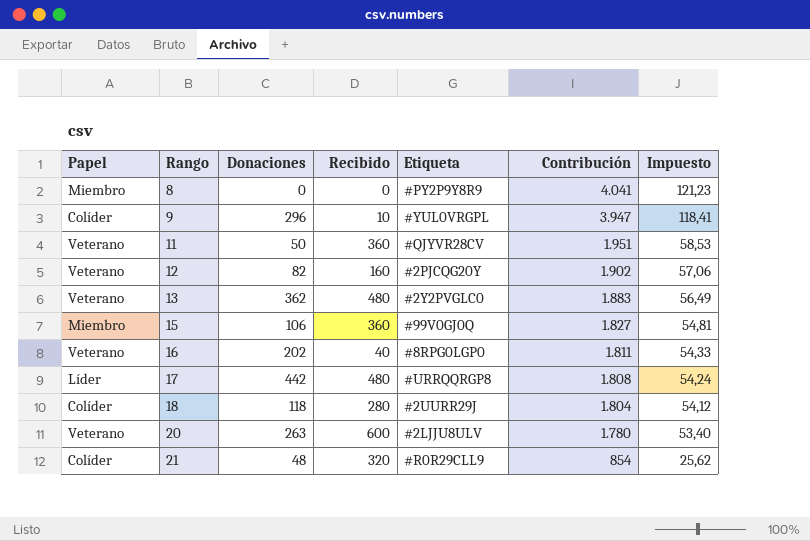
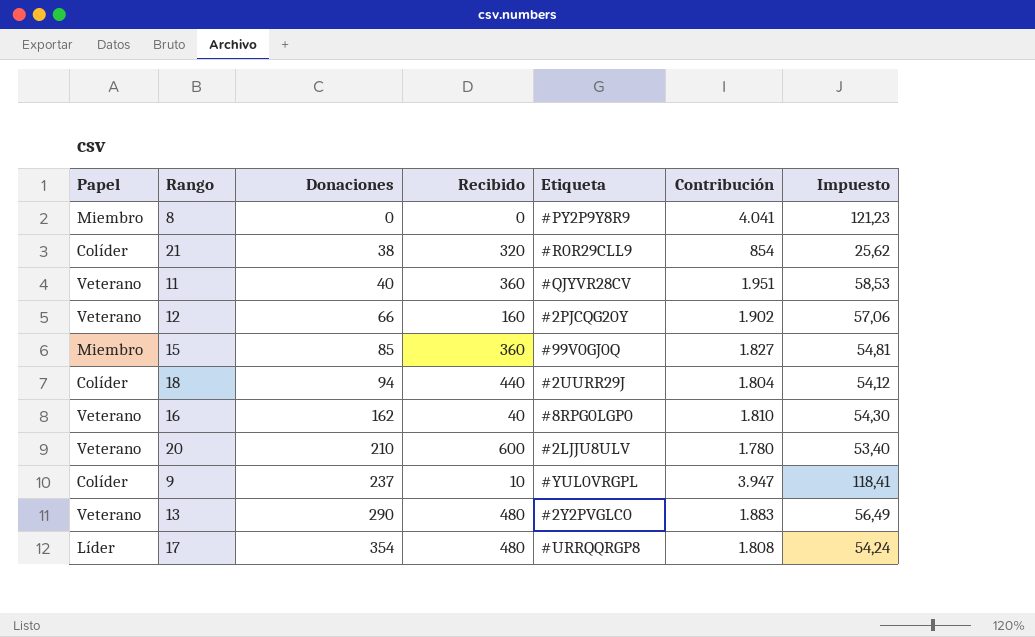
row order: Rango ascending -> Donaciones ascending
21 | Donaciones: 48 -> 38
11 | Donaciones: 50 -> 40
12 | Donaciones: 82 -> 66
15 | Donaciones: 106 -> 85
18 | Donaciones: 118 -> 94
18 | Recibido: 280 -> 440
16 | Donaciones: 202 -> 162
16 | Contribución: 1.811 -> 1.810
16 | Impuesto: 54,33 -> 54,30
20 | Donaciones: 263 -> 210
9 | Donaciones: 296 -> 237
13 | Donaciones: 362 -> 290
17 | Donaciones: 442 -> 354

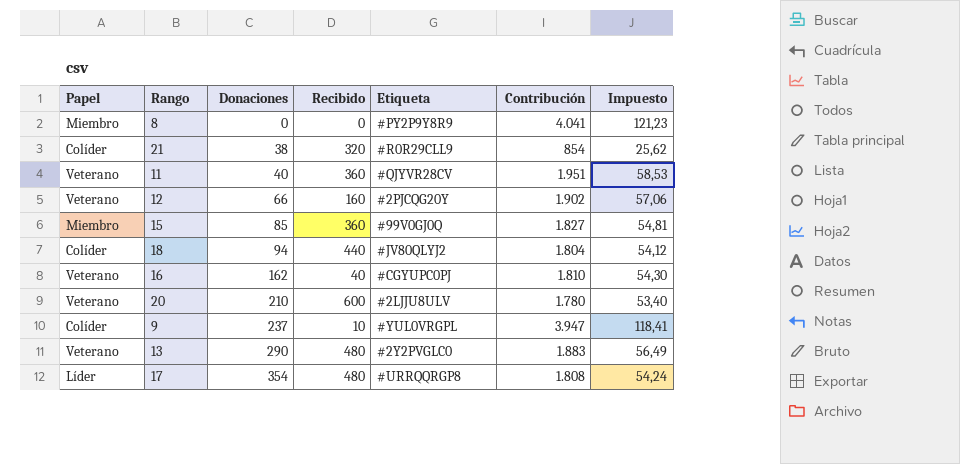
18 | Etiqueta: #2UURR29J -> #JV80QLYJ2
16 | Etiqueta: #8RPG0LGP0 -> #CGYUPC0PJ

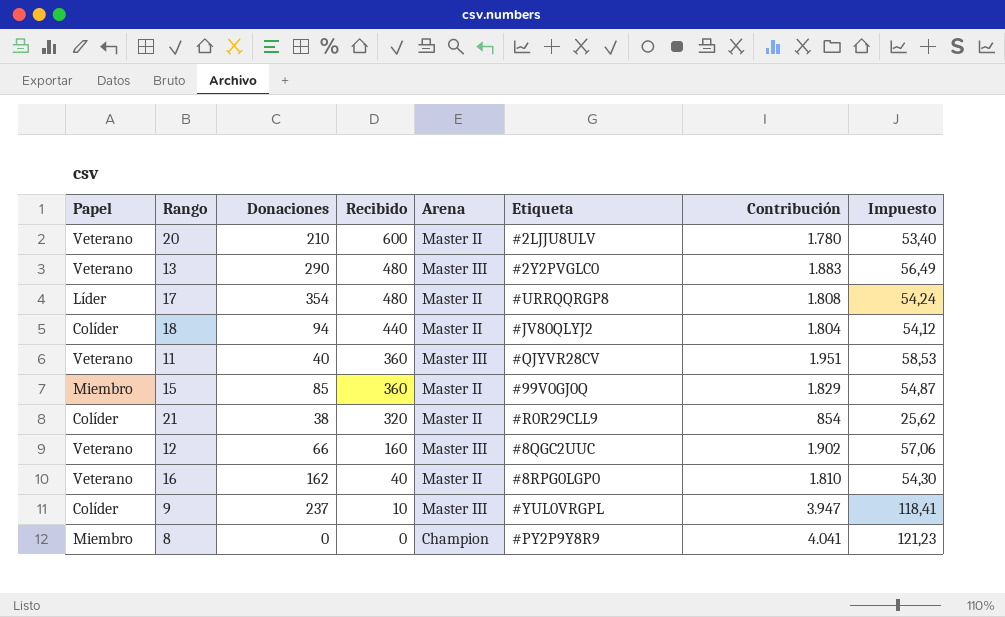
row order: Donaciones ascending -> Recibido descending
column Arena | position: none -> 5
15 | Contribución: 1.827 -> 1.829
15 | Impuesto: 54,81 -> 54,87
12 | Etiqueta: #2PJCQG20Y -> #8QGC2UUC
16 | Etiqueta: #CGYUPC0PJ -> #8RPG0LGP0

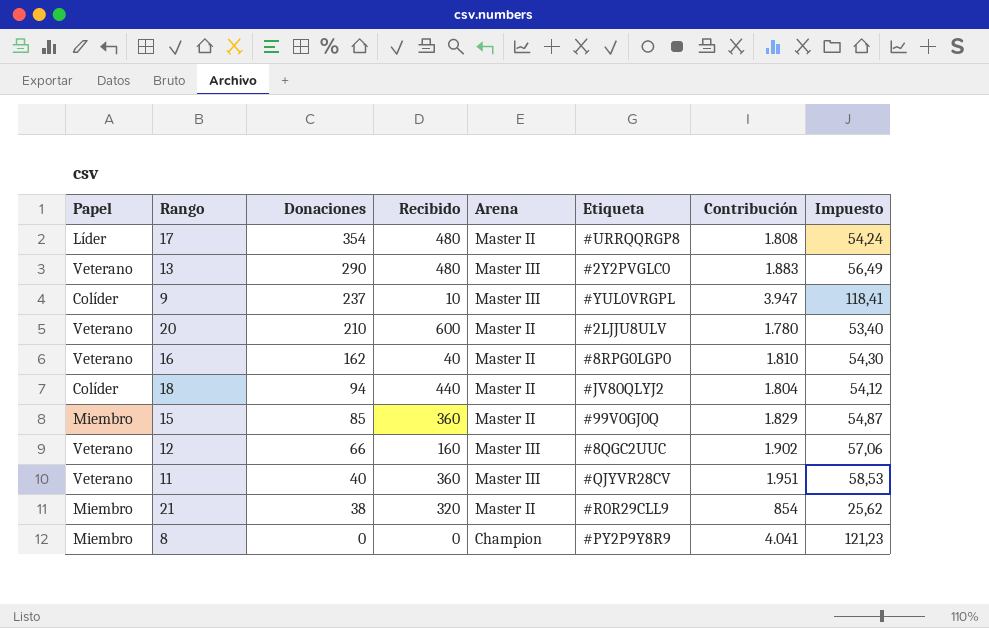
row order: Recibido descending -> Donaciones descending
21 | Papel: Colíder -> Miembro

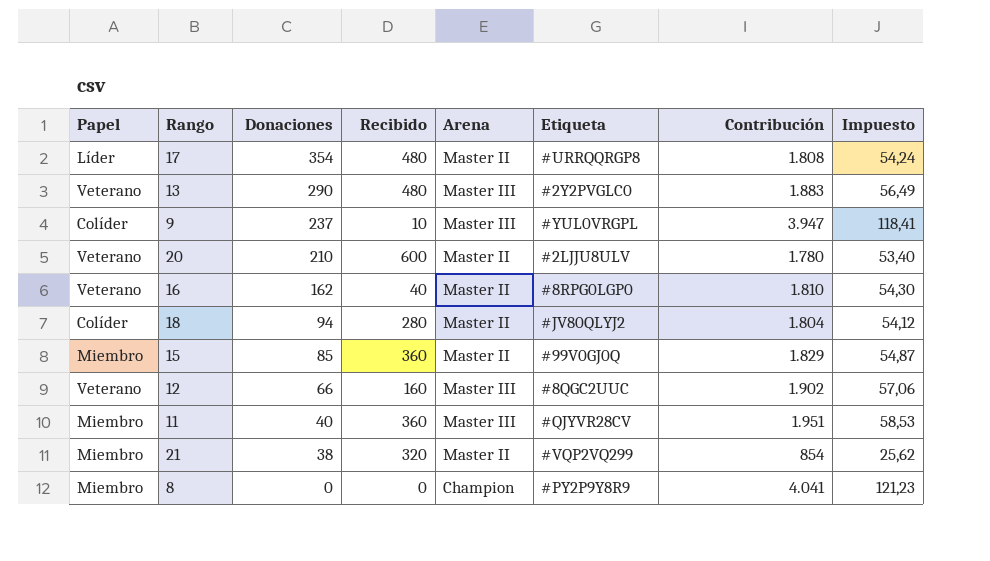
18 | Recibido: 440 -> 280
11 | Papel: Veterano -> Miembro
21 | Etiqueta: #R0R29CLL9 -> #VQP2VQ299

